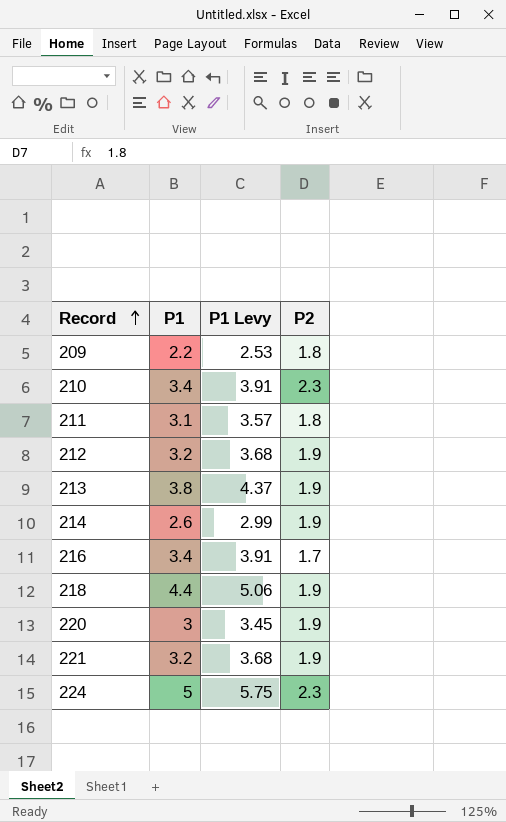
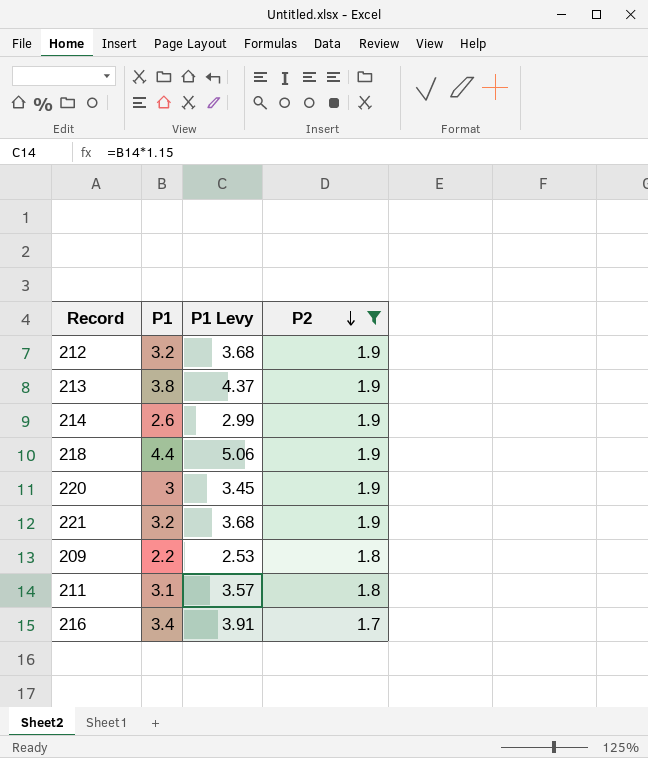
filter: none -> P2 != 2.3
row order: Record ascending -> P2 descending

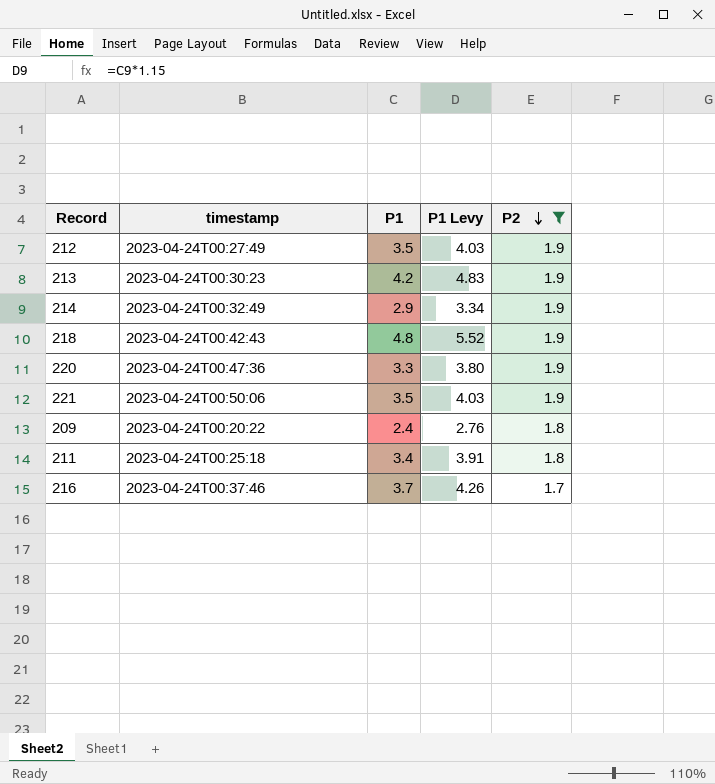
column timestamp | position: none -> 2
212 | P1: 3.2 -> 3.5
212 | P1 Levy: 3.68 -> 4.03
213 | P1: 3.8 -> 4.2
213 | P1 Levy: 4.37 -> 4.83
214 | P1: 2.6 -> 2.9
214 | P1 Levy: 2.99 -> 3.34
218 | P1: 4.4 -> 4.8
218 | P1 Levy: 5.06 -> 5.52
220 | P1: 3 -> 3.3
220 | P1 Levy: 3.45 -> 3.80
221 | P1: 3.2 -> 3.5
221 | P1 Levy: 3.68 -> 4.03
209 | P1: 2.2 -> 2.4
209 | P1 Levy: 2.53 -> 2.76
211 | P1: 3.1 -> 3.4
211 | P1 Levy: 3.57 -> 3.91
216 | P1: 3.4 -> 3.7
216 | P1 Levy: 3.91 -> 4.26

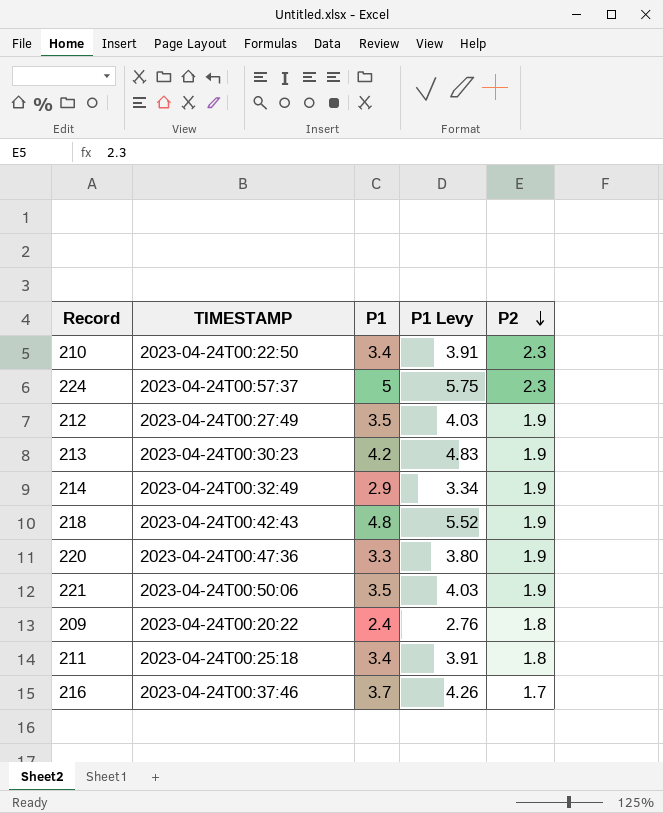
filter: P2 != 2.3 -> none
column name: timestamp -> TIMESTAMP

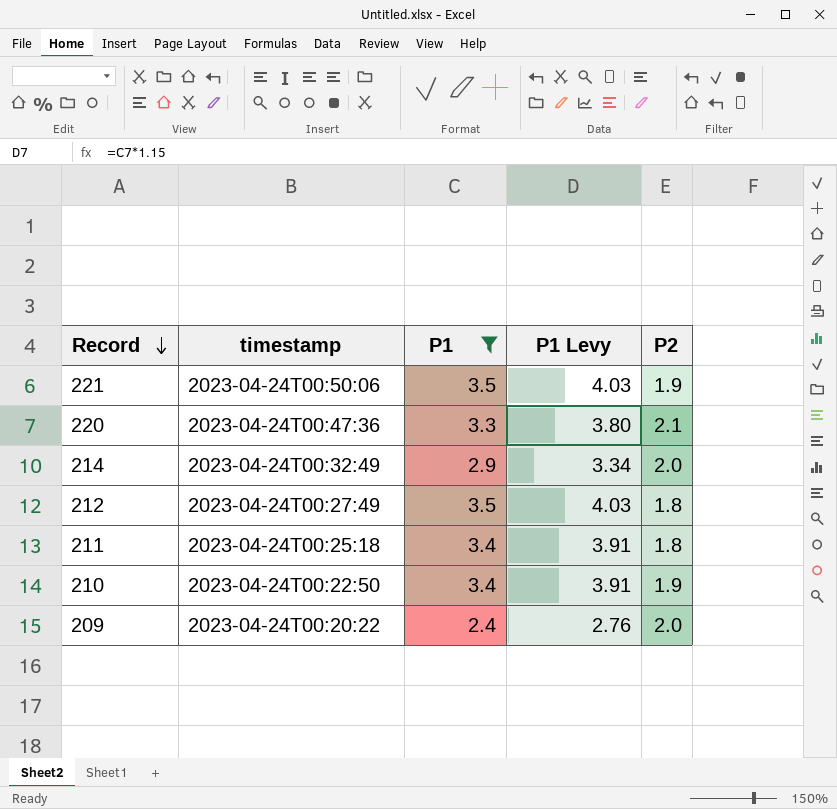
filter: none -> P1 <= 3.5
row order: P2 descending -> Record descending
column name: TIMESTAMP -> timestamp
220 | P2: 1.9 -> 2.1
214 | P2: 1.9 -> 2.0
212 | P2: 1.9 -> 1.8
210 | P2: 2.3 -> 1.9
209 | P2: 1.8 -> 2.0

